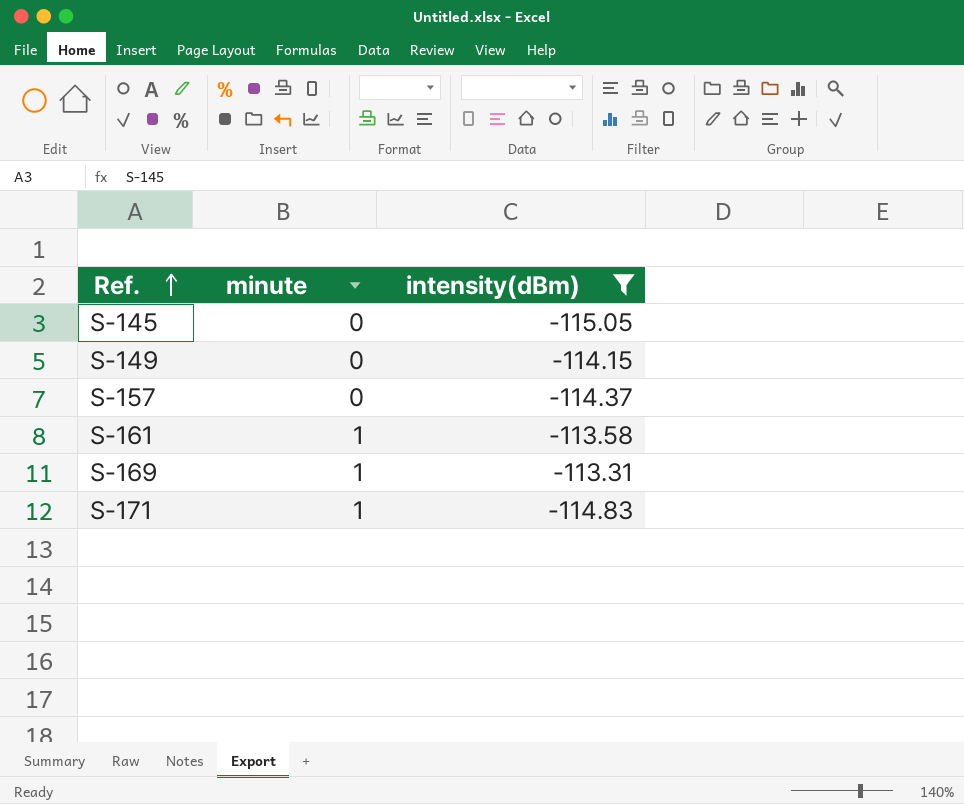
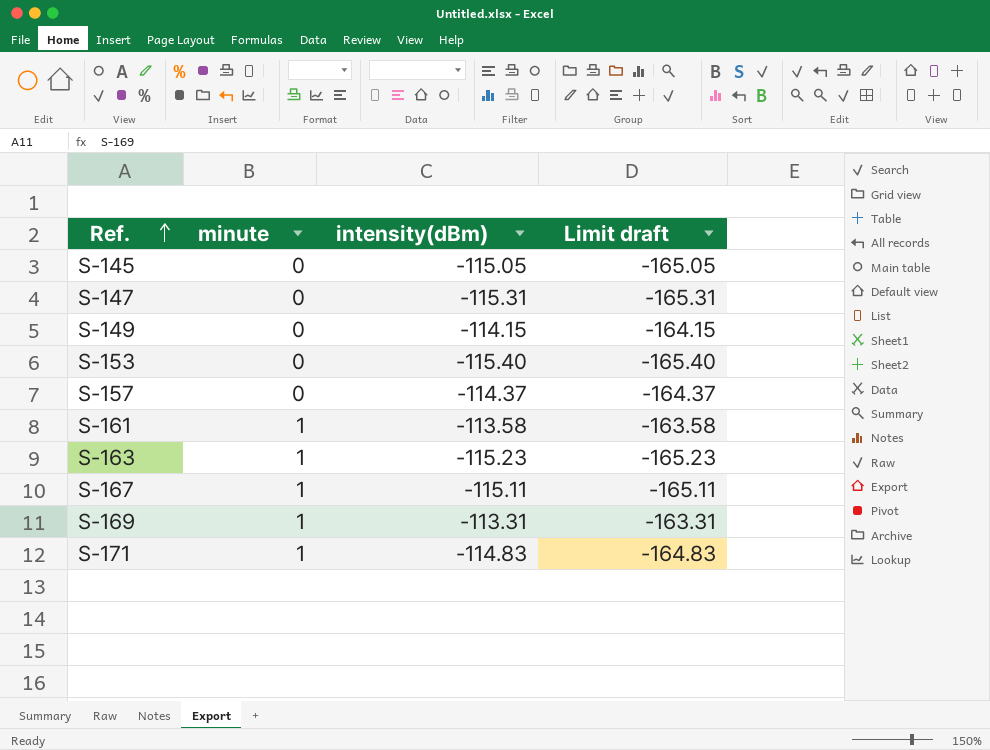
filter: intensity(dBm) >= -115.05 -> none
column Limit draft | formula: none -> [intensity(dBm)] - 50

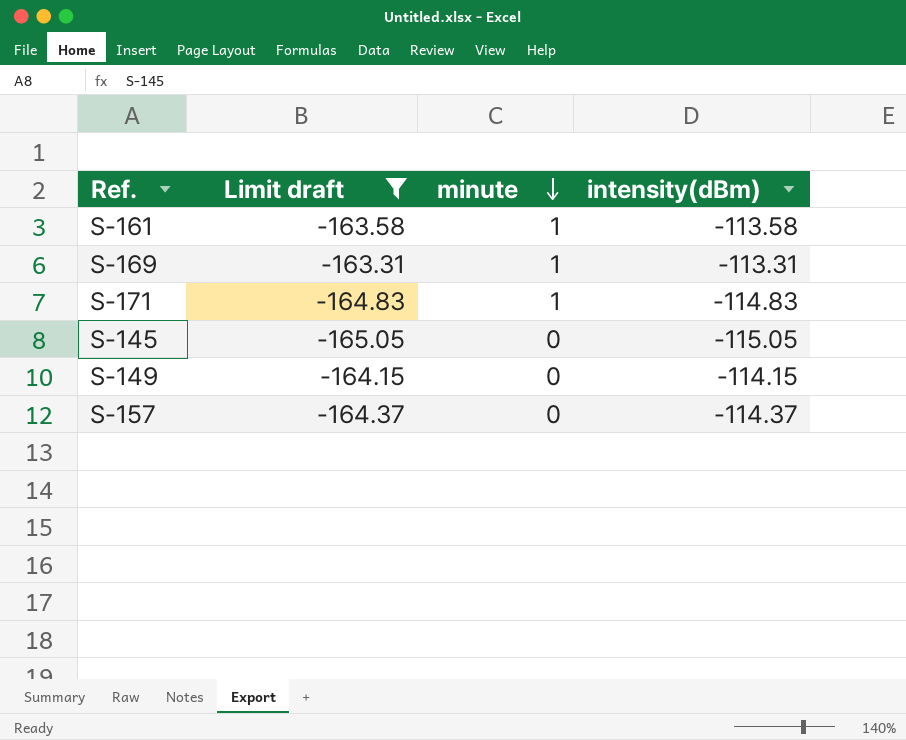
filter: none -> Limit draft >= -165.05
row order: Ref. ascending -> minute descending
column Limit draft | position: 4 -> 2

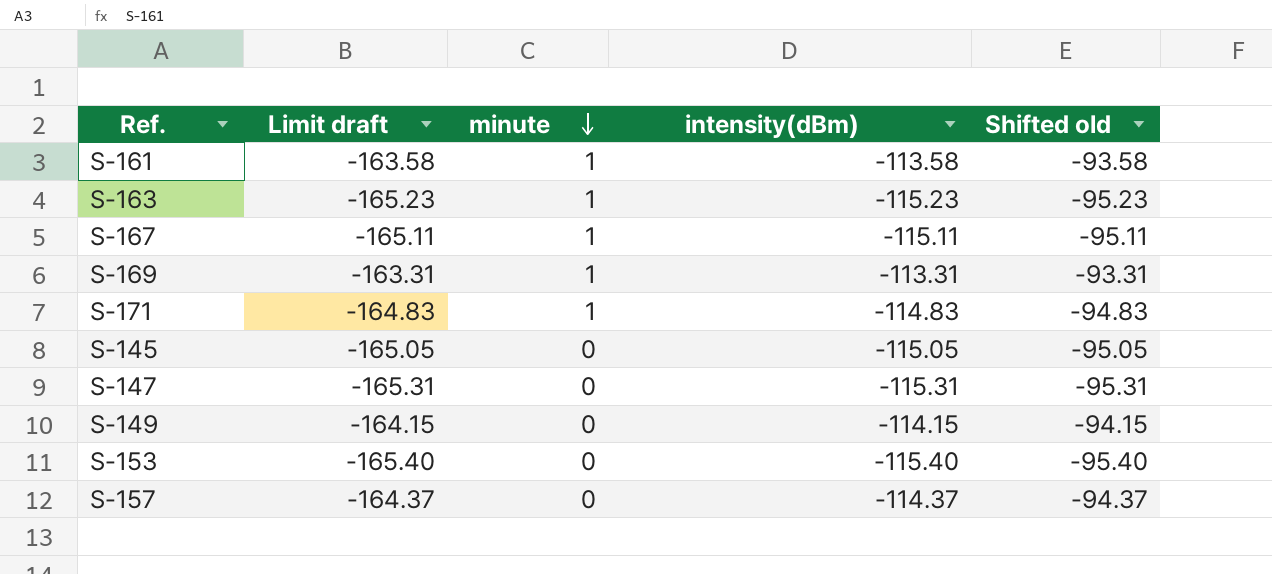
filter: Limit draft >= -165.05 -> none
column Shifted old | formula: none -> [intensity(dBm)] + 20

